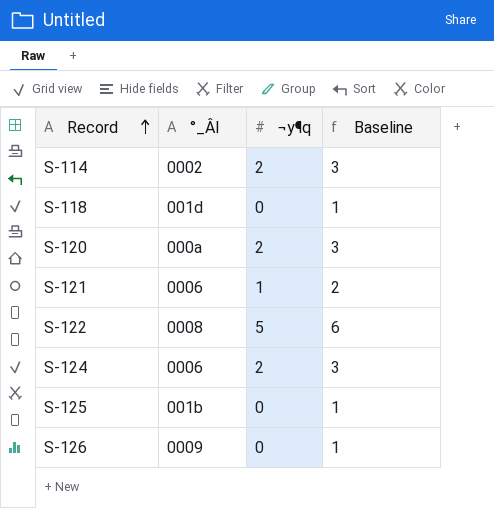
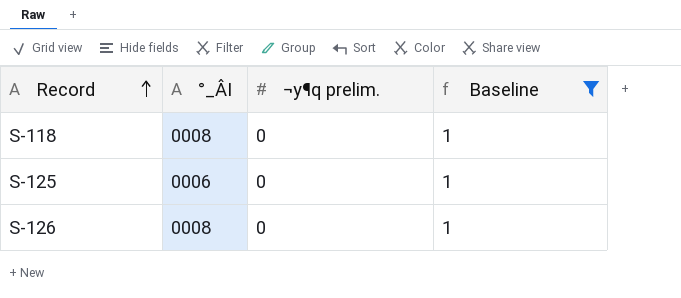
filter: none -> Baseline = 1
column name: ¬y¶q -> ¬y¶q prelim.
S-118 | °_ÂI: 001d -> 0008
S-125 | °_ÂI: 001b -> 0006
S-126 | °_ÂI: 0009 -> 0008

